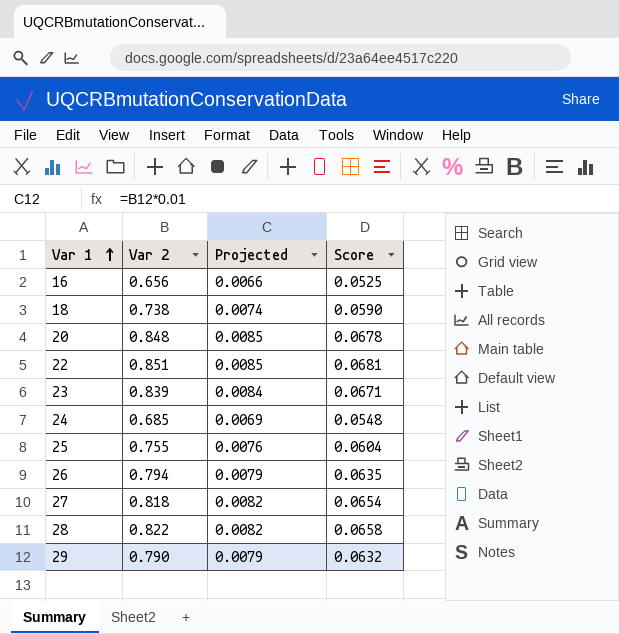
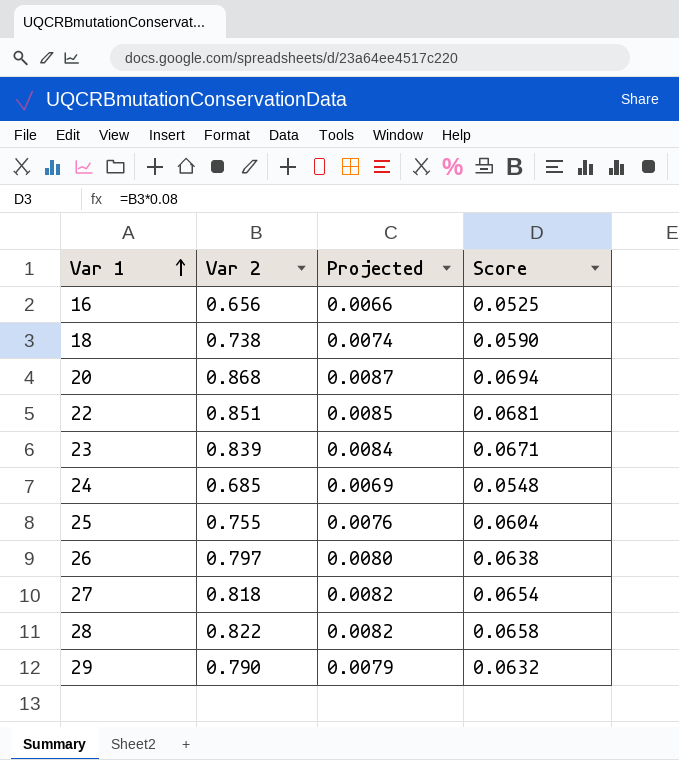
20 | Var 2: 0.848 -> 0.868
20 | Projected: 0.0085 -> 0.0087
20 | Score: 0.0678 -> 0.0694
26 | Var 2: 0.794 -> 0.797
26 | Projected: 0.0079 -> 0.0080
26 | Score: 0.0635 -> 0.0638

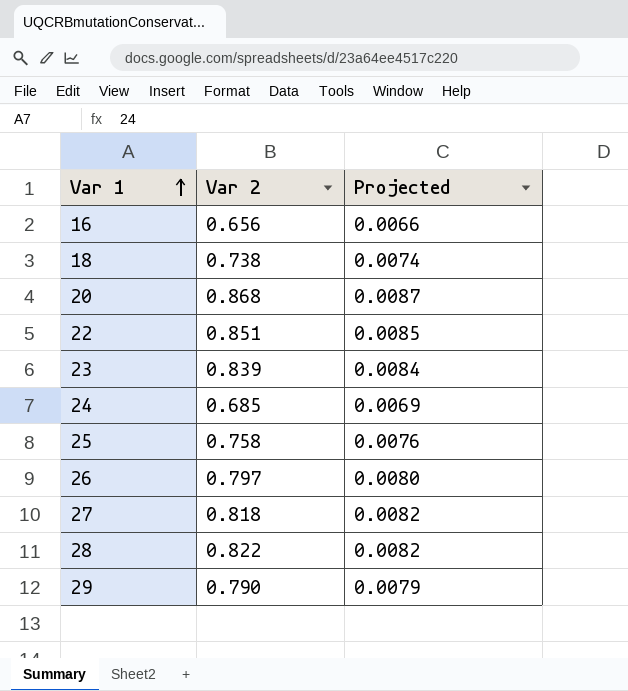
column Score | formula: [Var 2] * 0.08 -> none
25 | Var 2: 0.755 -> 0.758

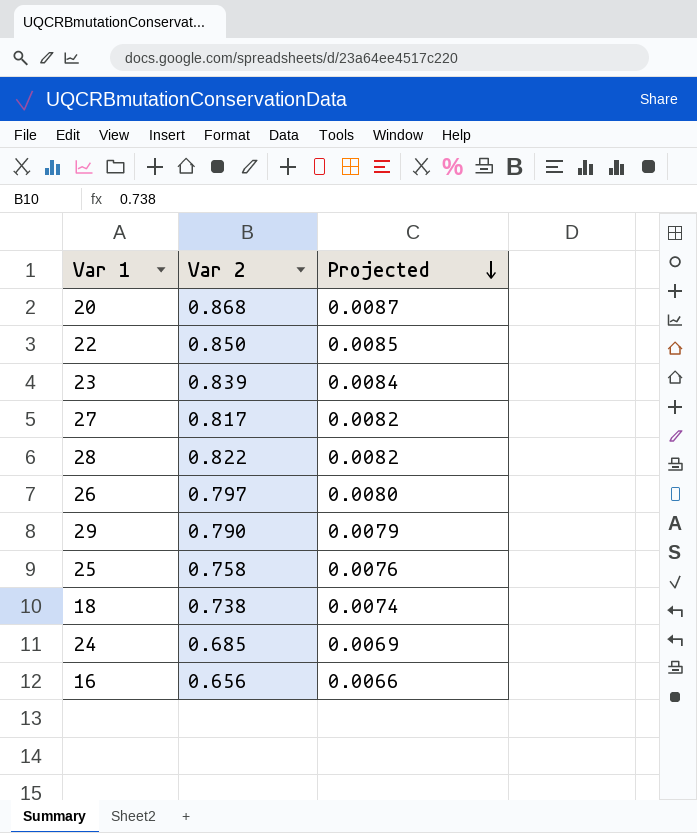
row order: Var 1 ascending -> Projected descending
22 | Var 2: 0.851 -> 0.850
27 | Var 2: 0.818 -> 0.817

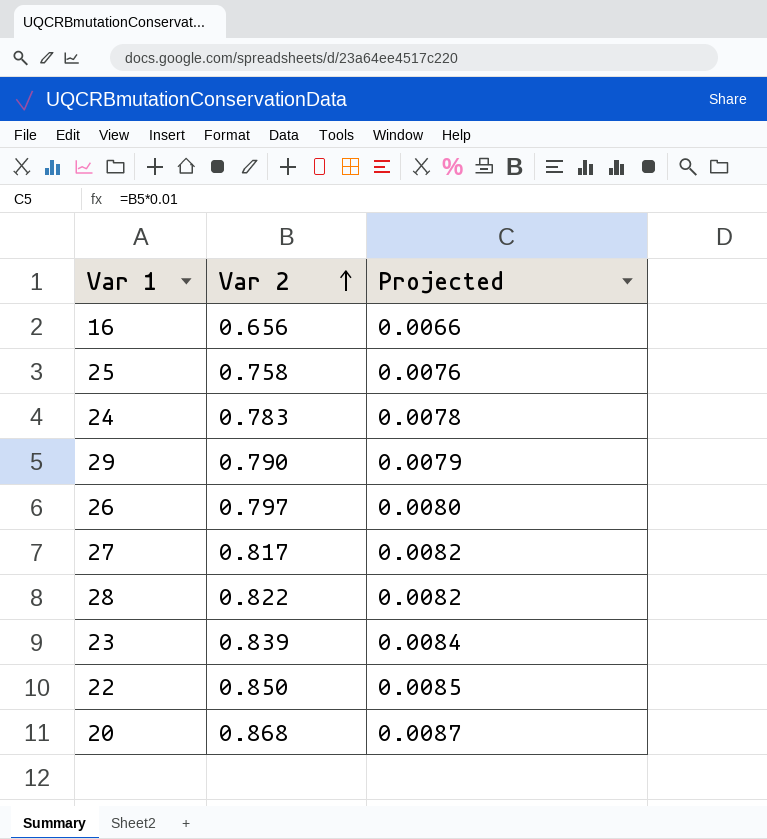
row order: Projected descending -> Var 2 ascending
row 18: 0.738 | 0.0074 -> none
24 | Var 2: 0.685 -> 0.783
24 | Projected: 0.0069 -> 0.0078

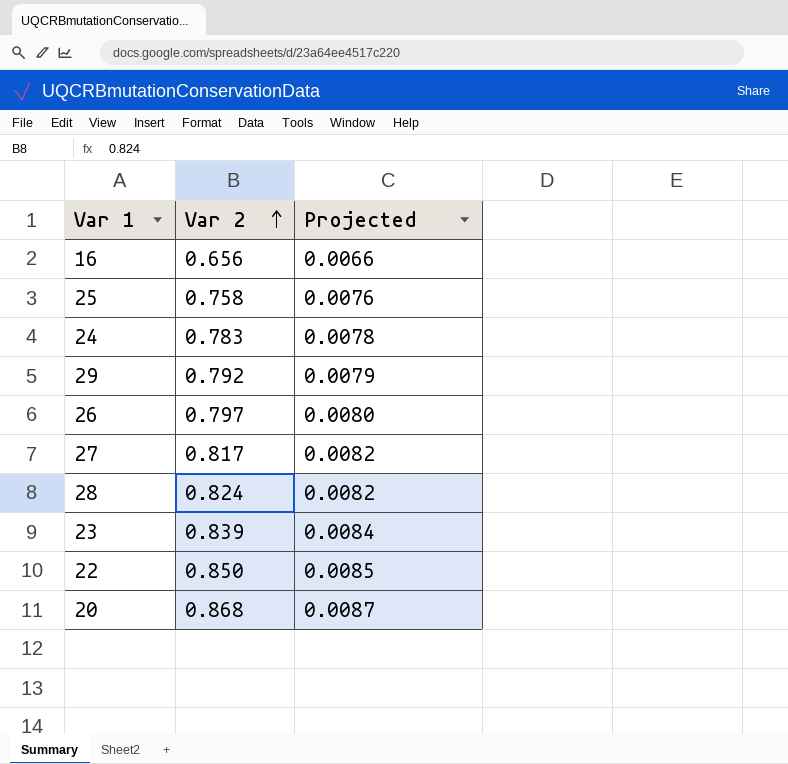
29 | Var 2: 0.790 -> 0.792
28 | Var 2: 0.822 -> 0.824

